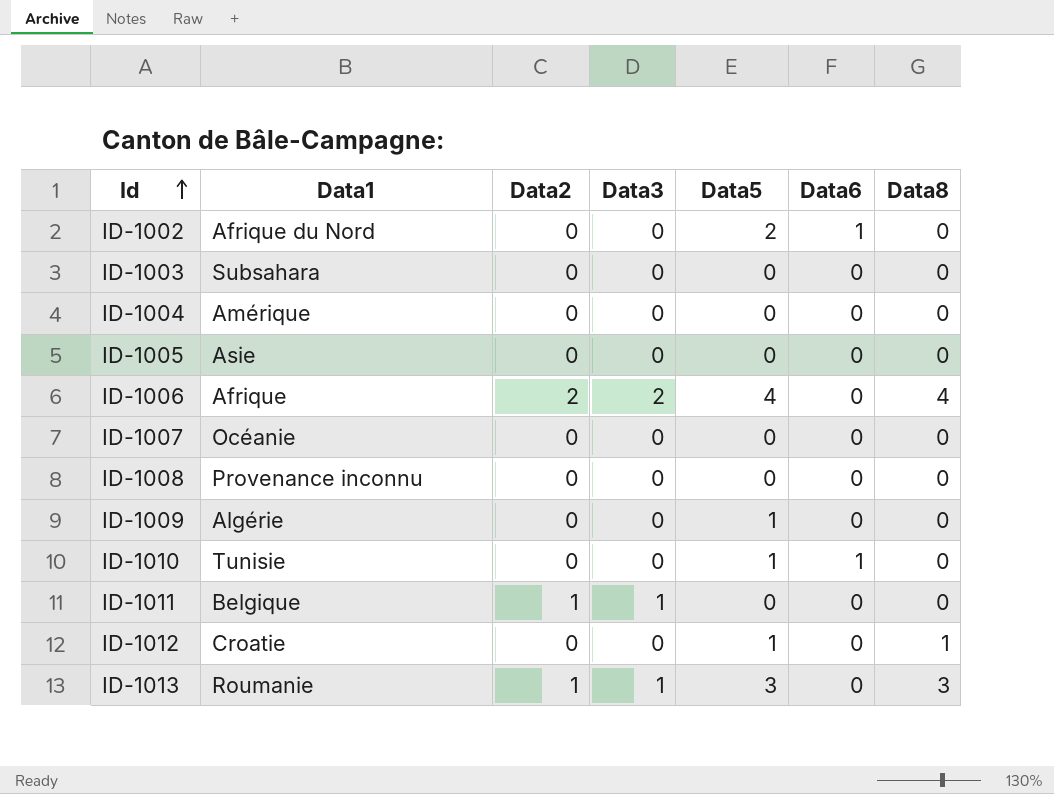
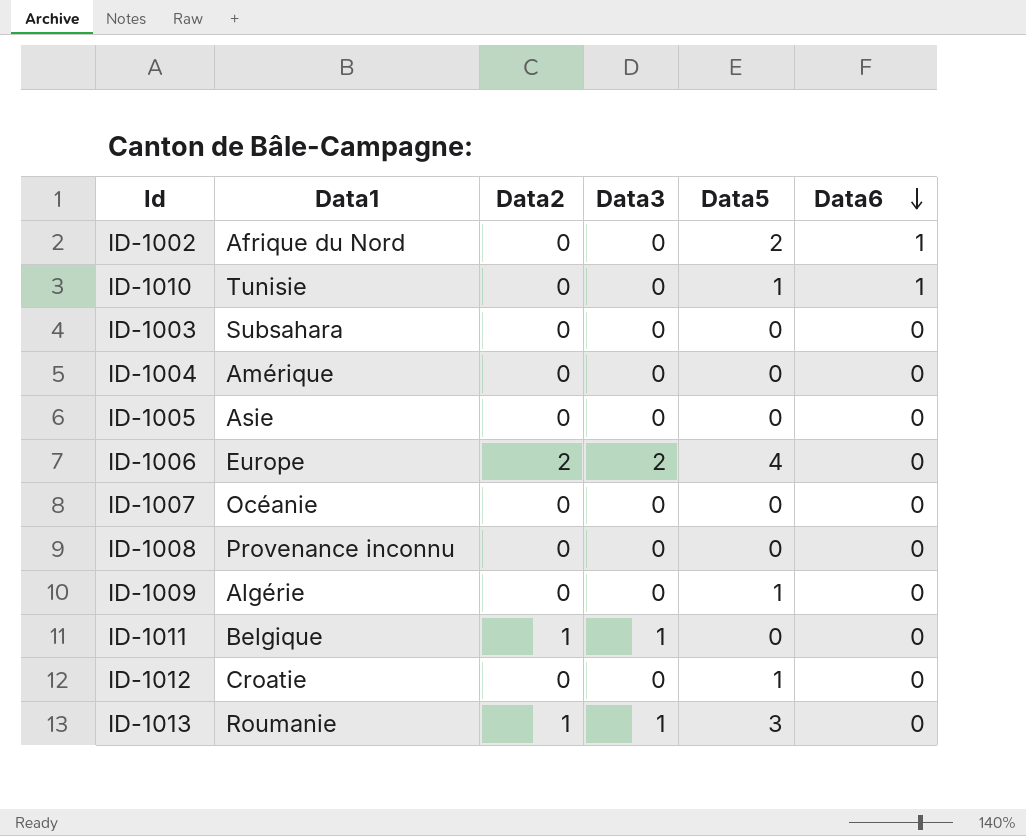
row order: Id ascending -> Data6 descending
column Data8 | position: 7 -> none
ID-1006 | Data1: Afrique -> Europe

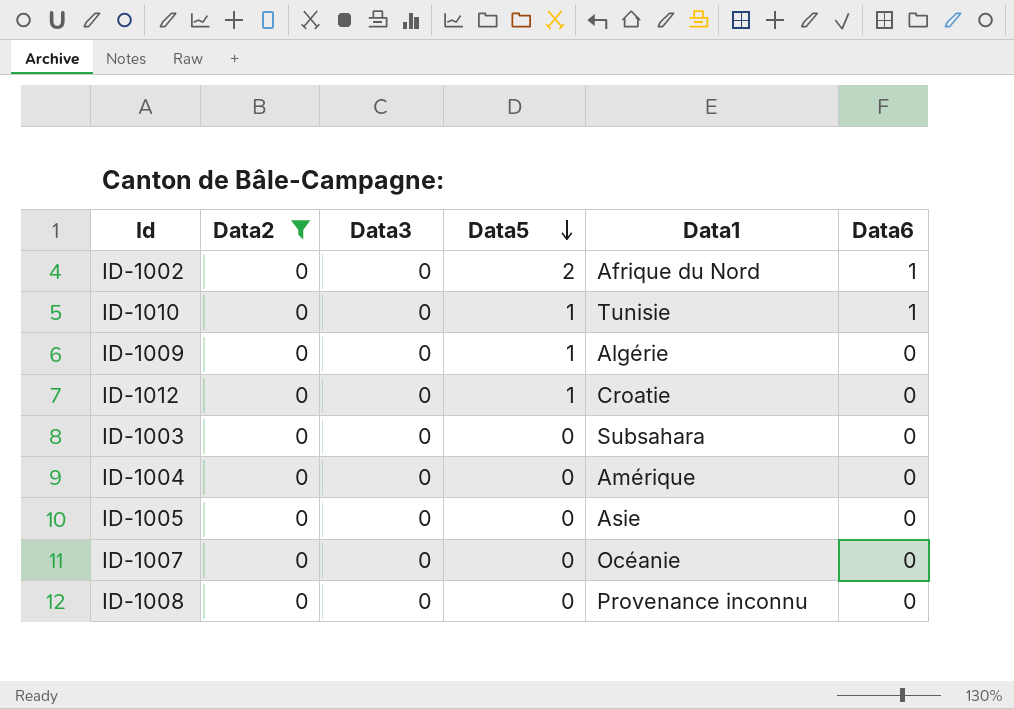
filter: none -> Data2 = 0
row order: Data6 descending -> Data5 descending
column Data1 | position: 2 -> 5

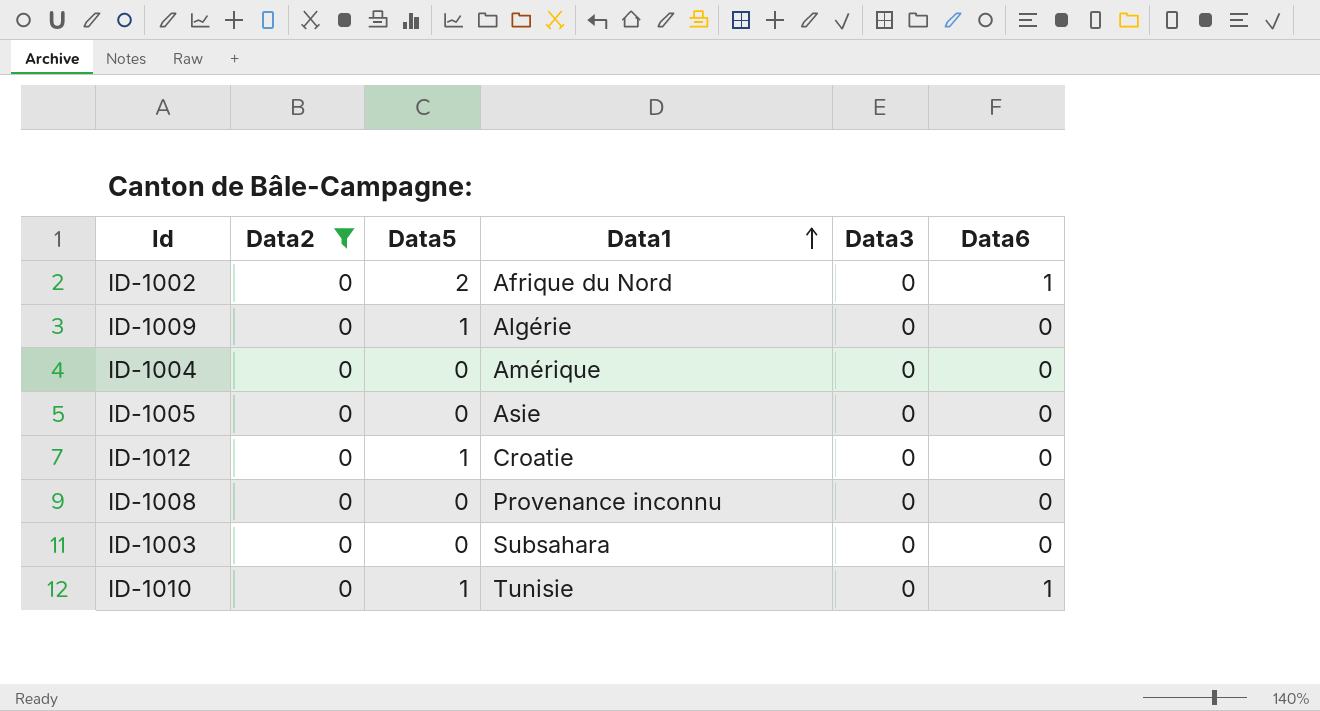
row order: Data5 descending -> Data1 ascending
column Data3 | position: 3 -> 5
row ID-1007: 0 | 0 | 0 | Océanie | 0 -> none

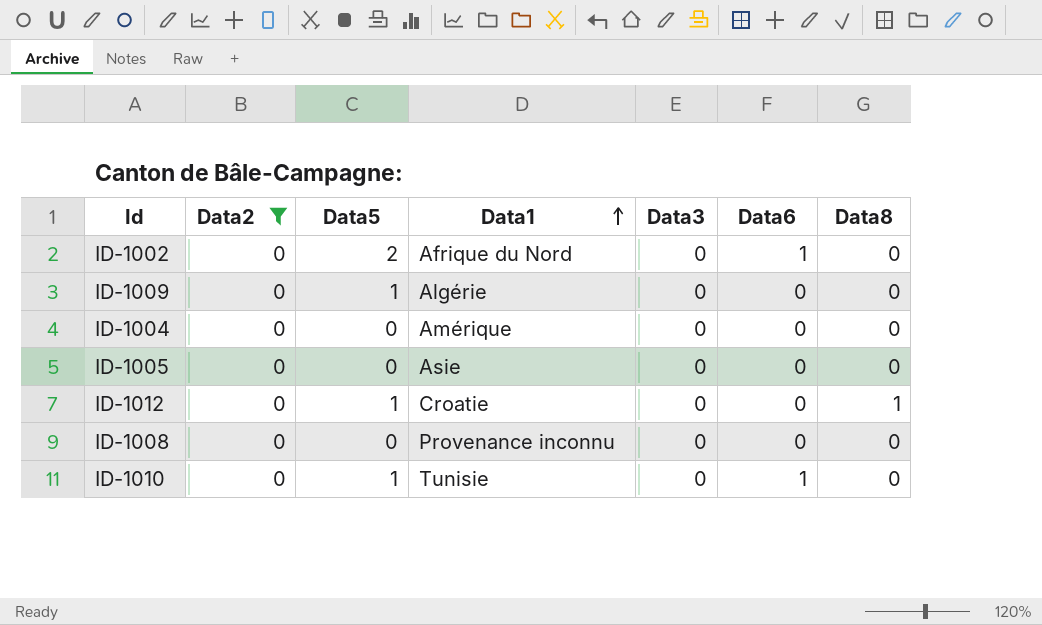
column Data8 | position: none -> 7
row ID-1003: 0 | 0 | Subsahara | 0 | 0 -> none

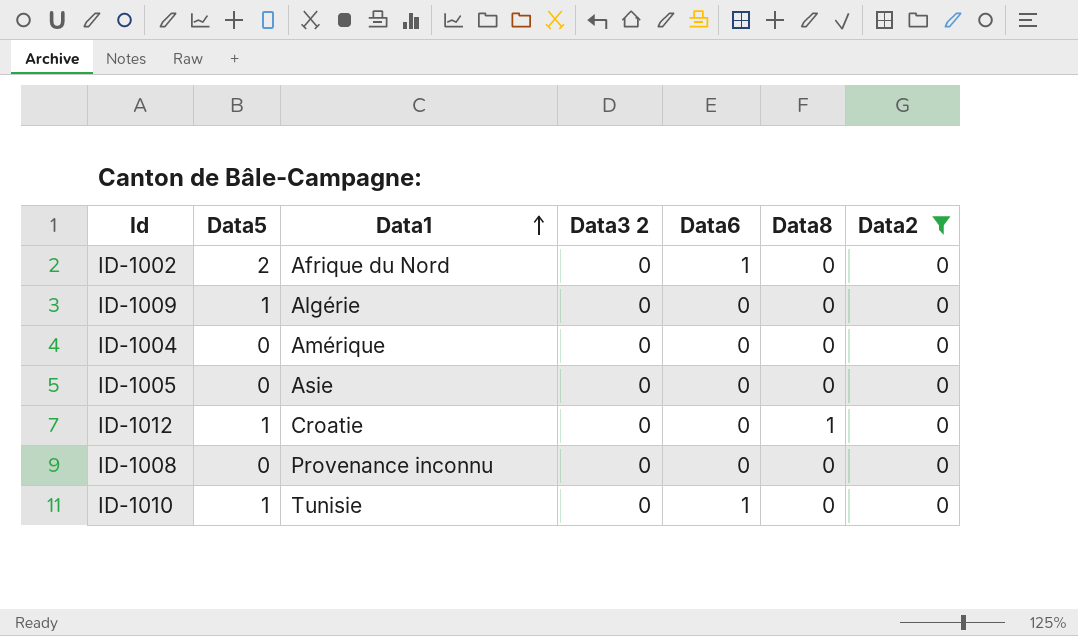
column name: Data3 -> Data3 2
column Data2 | position: 2 -> 7

